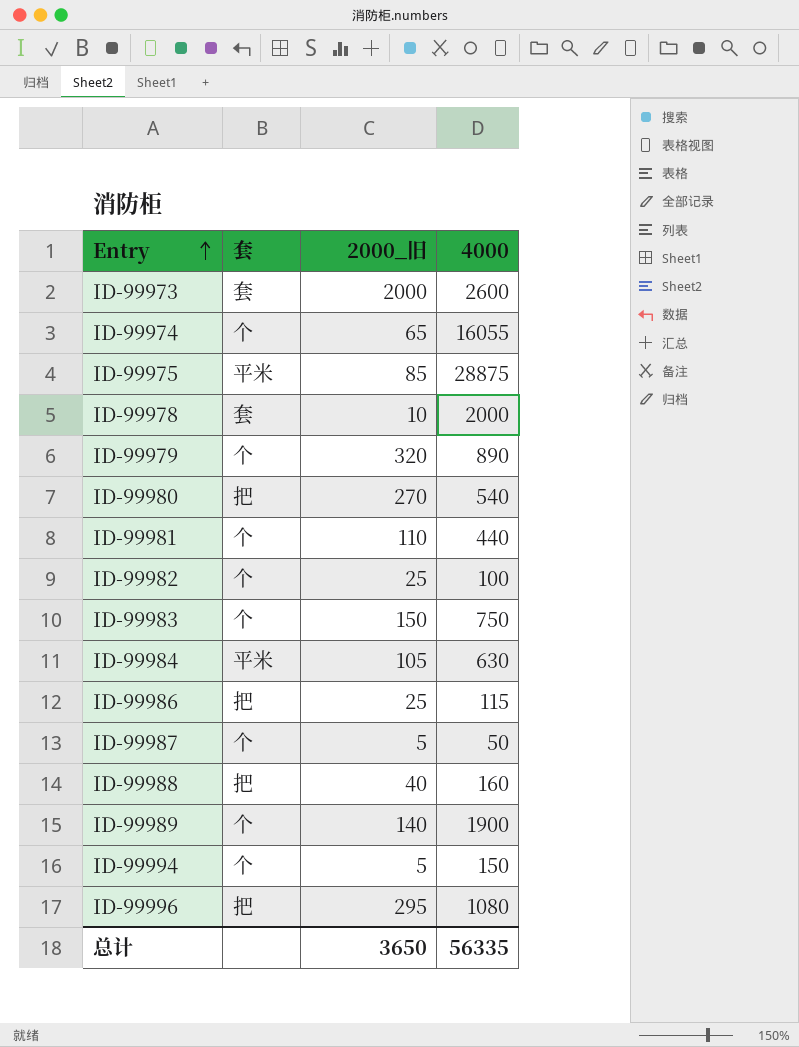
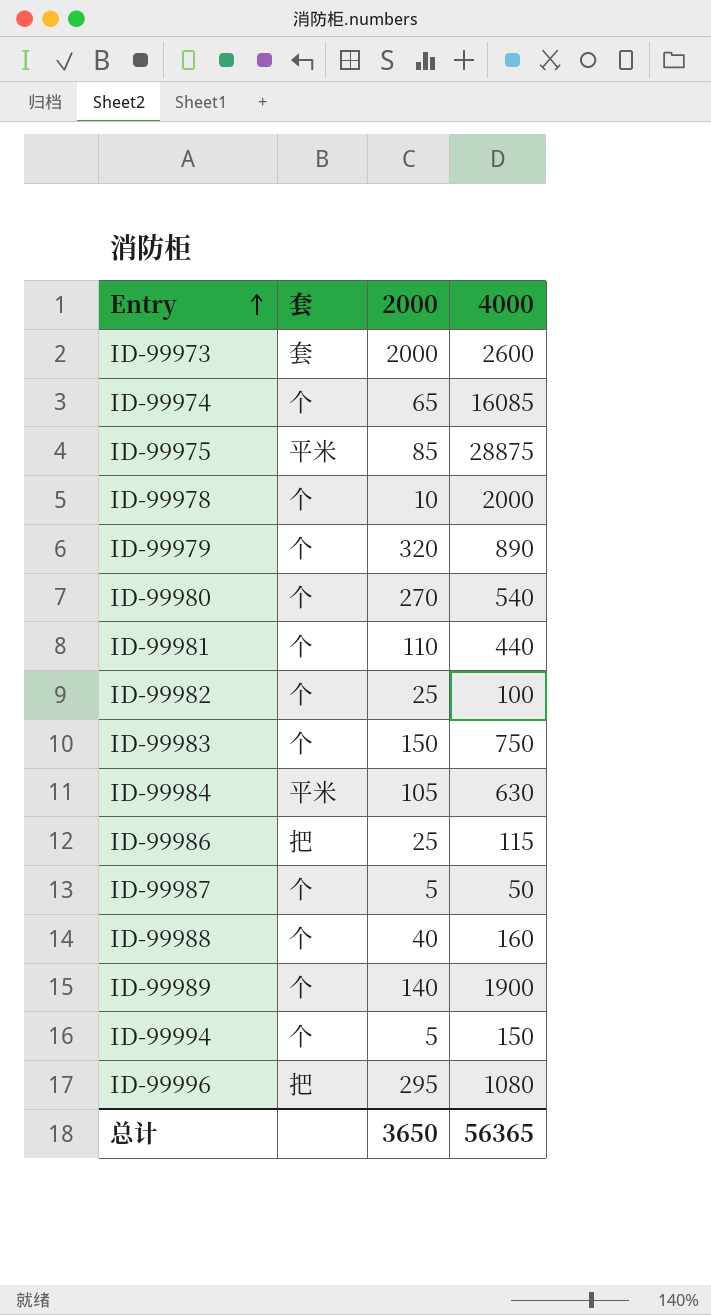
column name: 2000_旧 -> 2000
ID-99974 | 4000: 16055 -> 16085
ID-99978 | 套: 套 -> 个
ID-99980 | 套: 把 -> 个
ID-99988 | 套: 把 -> 个
总计 | 4000: 56335 -> 56365

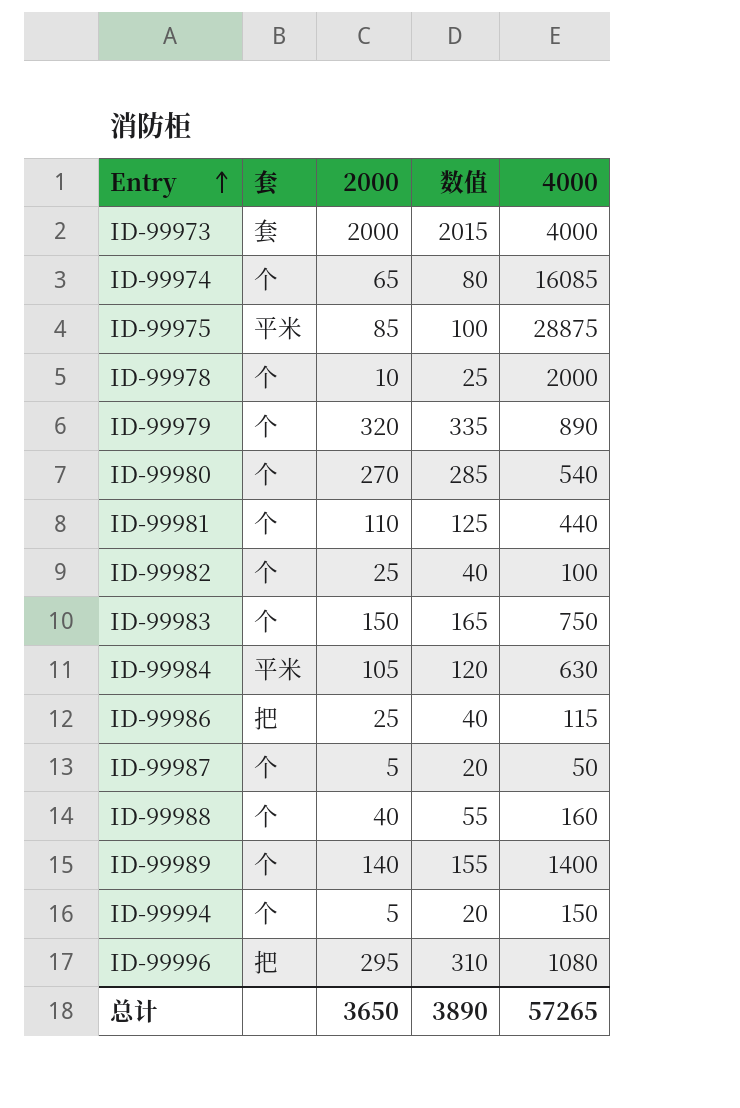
column 数值 | formula: none -> [2000] + 15
ID-99973 | 4000: 2600 -> 4000
ID-99989 | 4000: 1900 -> 1400
总计 | 4000: 56365 -> 57265

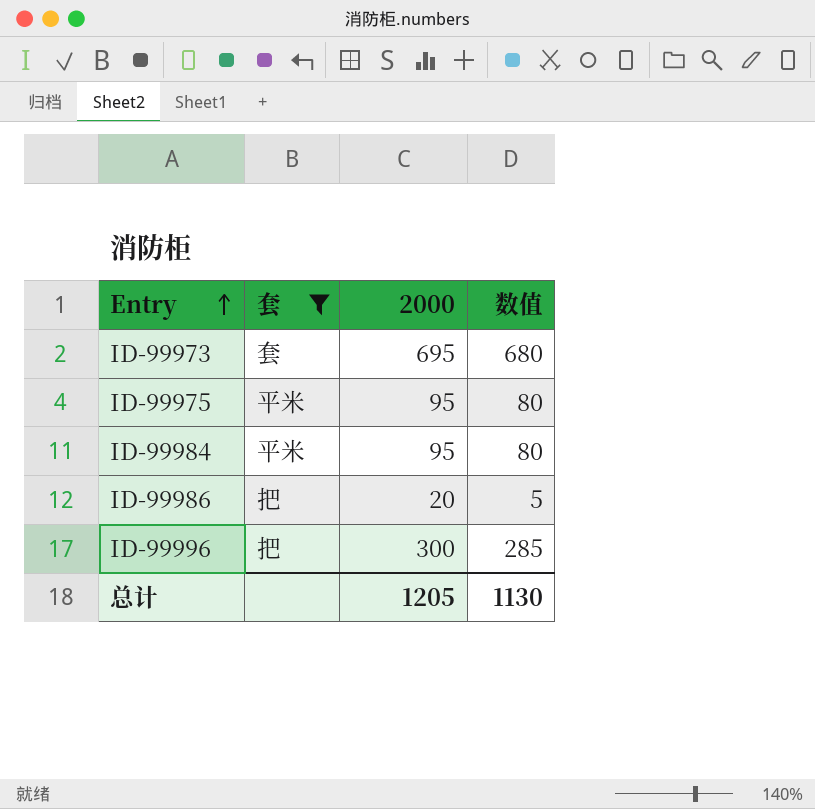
filter: none -> 套 != 个
column 4000 | position: 5 -> none
column 数值 | formula: [2000] + 15 -> [2000] - 15
ID-99973 | 2000: 2000 -> 695
ID-99975 | 2000: 85 -> 95
ID-99984 | 2000: 105 -> 95
ID-99986 | 2000: 25 -> 20
ID-99996 | 2000: 295 -> 300
总计 | 2000: 3650 -> 1205
总计 | 数值: 3890 -> 1130

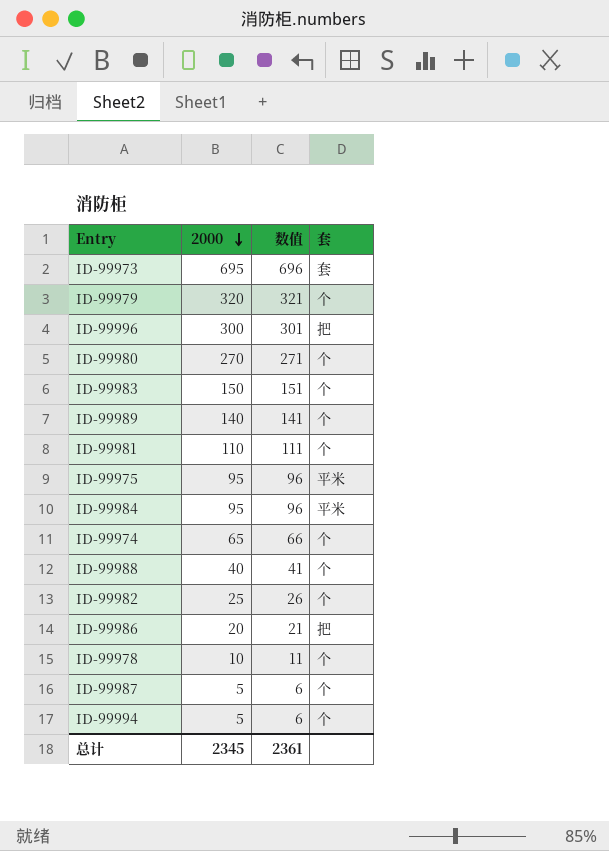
filter: 套 != 个 -> none
row order: Entry ascending -> 2000 descending
column 数值 | formula: [2000] - 15 -> [2000] + 1
column 套 | position: 2 -> 4
总计 | 2000: 1205 -> 2345
总计 | 数值: 1130 -> 2361

